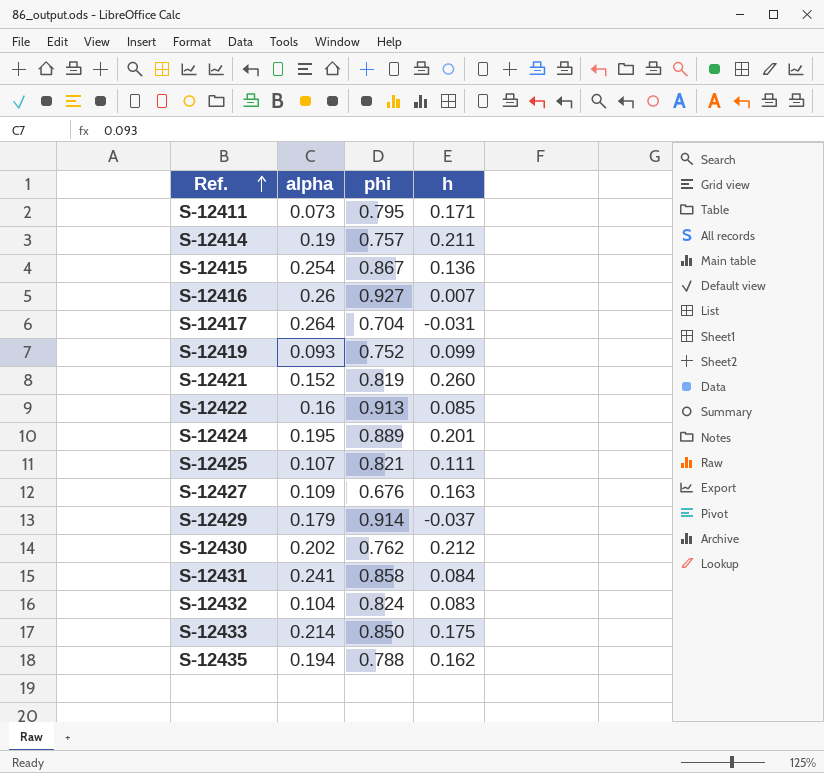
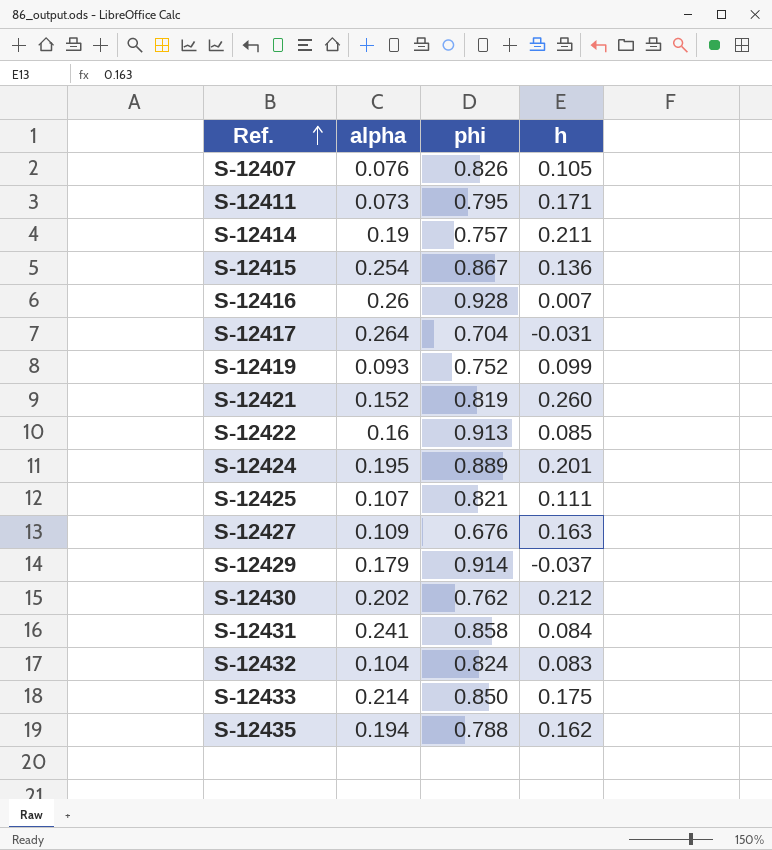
row S-12407: none -> 0.076 | 0.826 | 0.105
S-12416 | phi: 0.927 -> 0.928

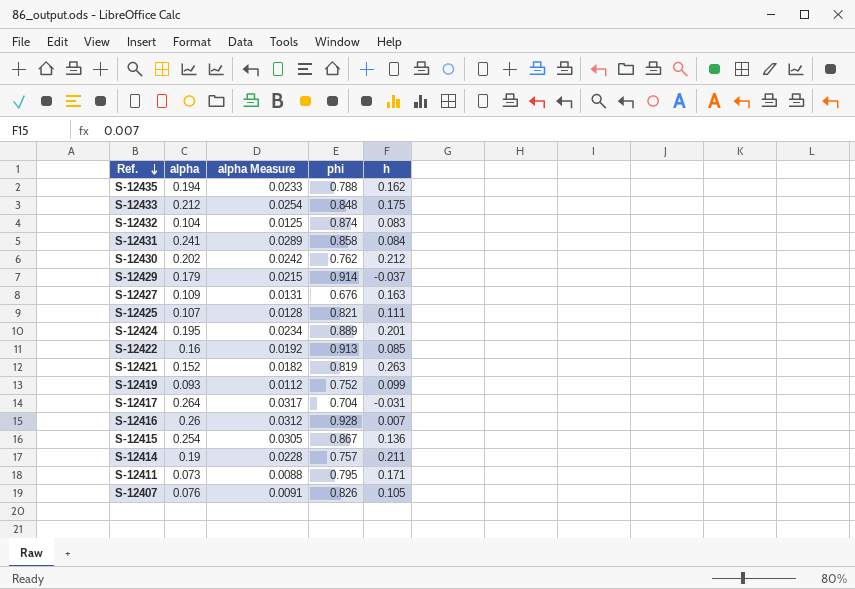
row order: Ref. ascending -> Ref. descending
column alpha Measure | formula: none -> [alpha] * 0.12
S-12433 | alpha: 0.214 -> 0.212
S-12433 | phi: 0.850 -> 0.848
S-12432 | phi: 0.824 -> 0.874
S-12421 | h: 0.260 -> 0.263

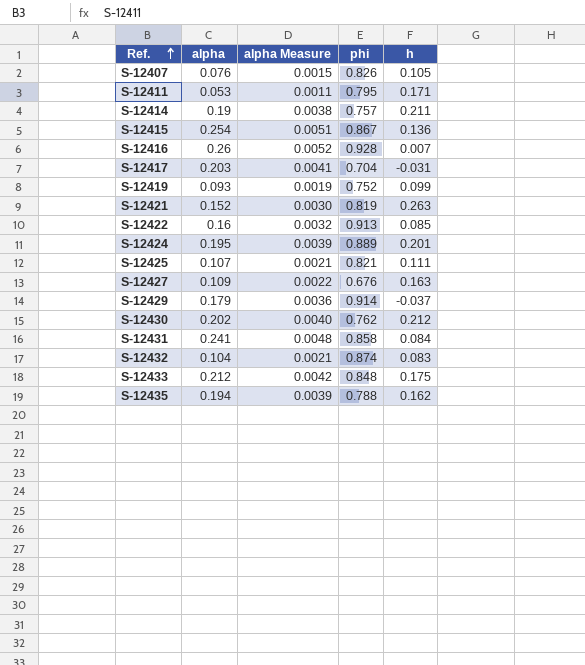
row order: Ref. descending -> Ref. ascending
column alpha Measure | formula: [alpha] * 0.12 -> [alpha] * 0.02
S-12411 | alpha: 0.073 -> 0.053
S-12417 | alpha: 0.264 -> 0.203

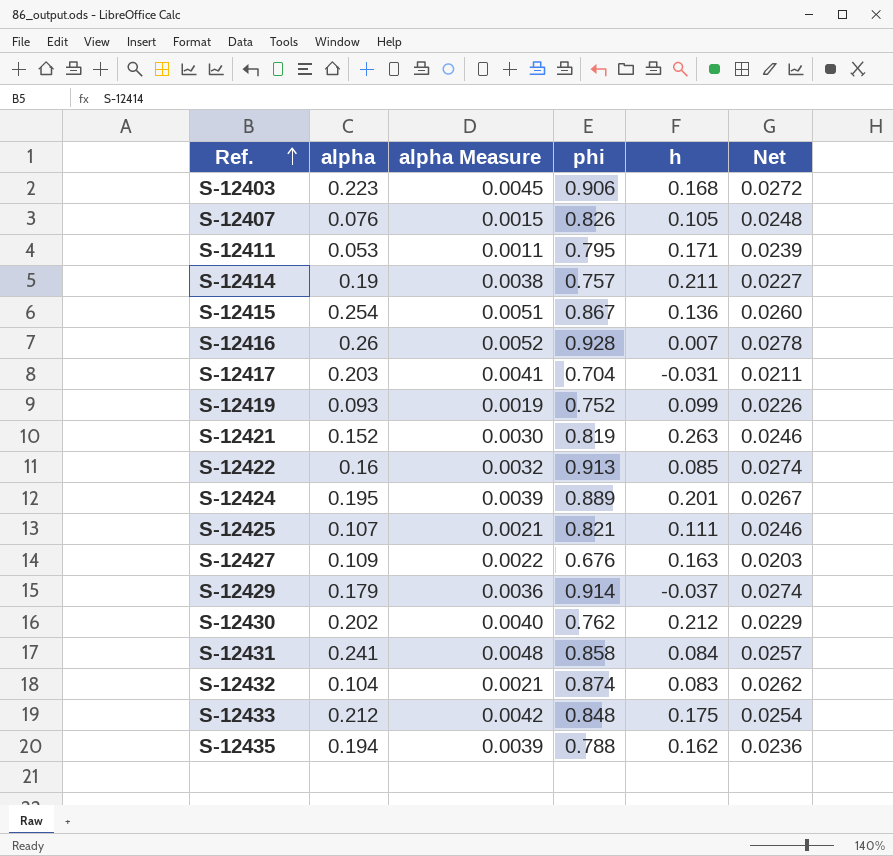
column Net | formula: none -> [phi] * 0.03
row S-12403: none -> 0.223 | 0.0045 | 0.906 | 0.168 | 0.0272

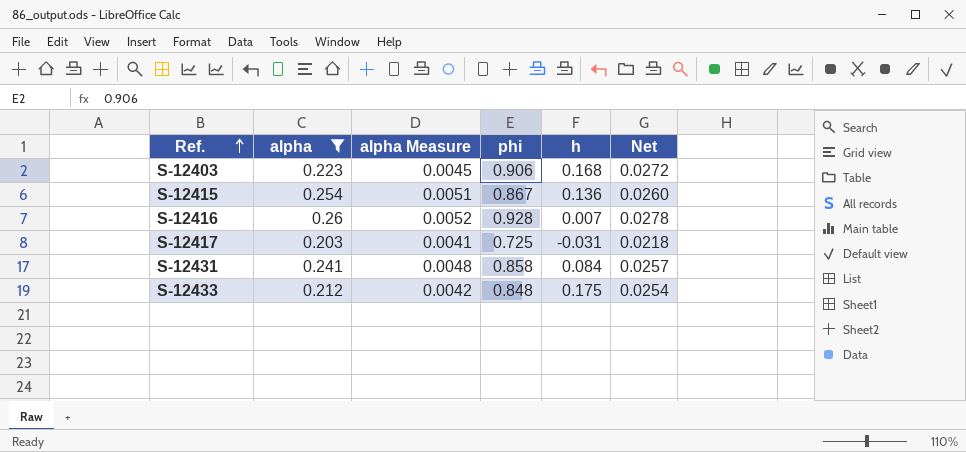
filter: none -> alpha >= 0.203
S-12417 | phi: 0.704 -> 0.725
S-12417 | Net: 0.0211 -> 0.0218

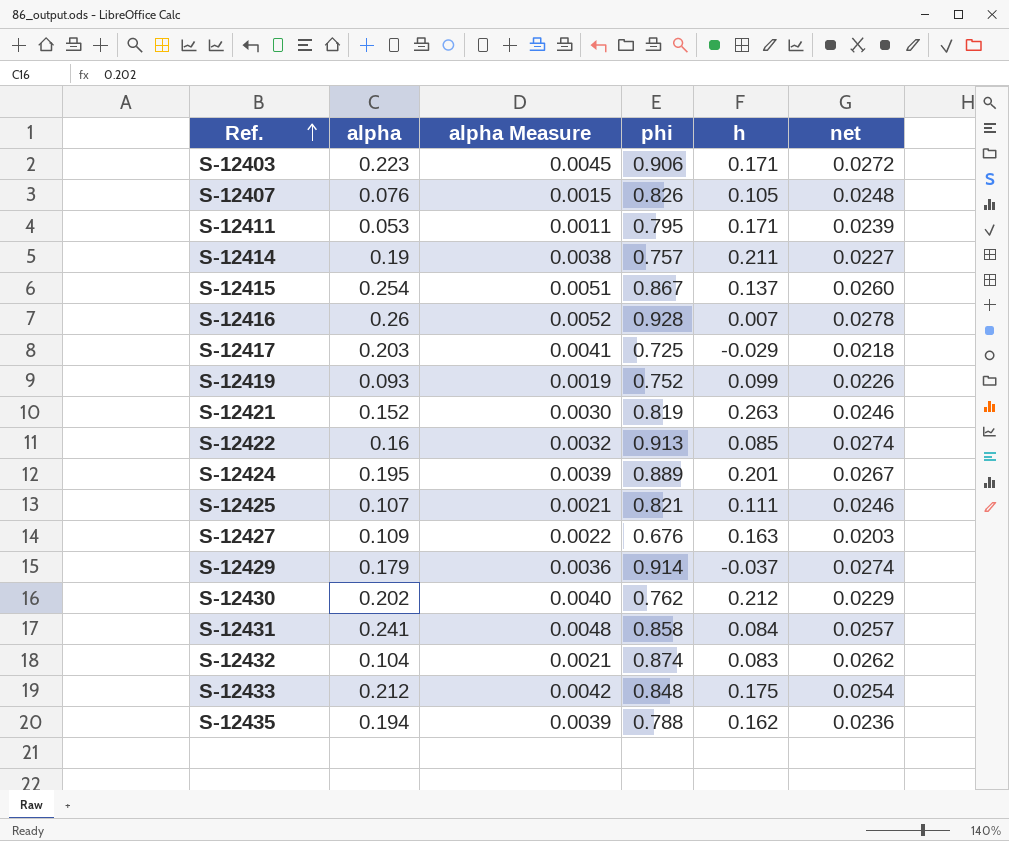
filter: alpha >= 0.203 -> none
column name: Net -> net
S-12403 | h: 0.168 -> 0.171
S-12415 | h: 0.136 -> 0.137
S-12417 | h: -0.031 -> -0.029

